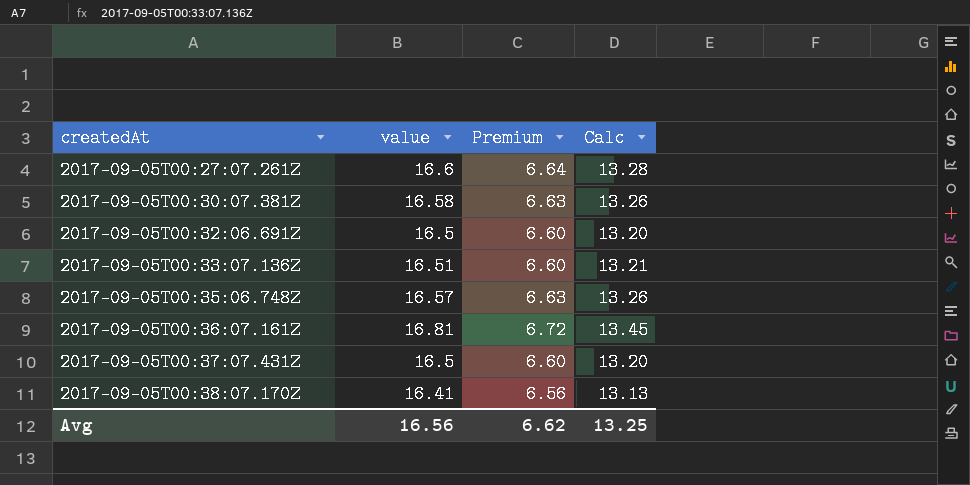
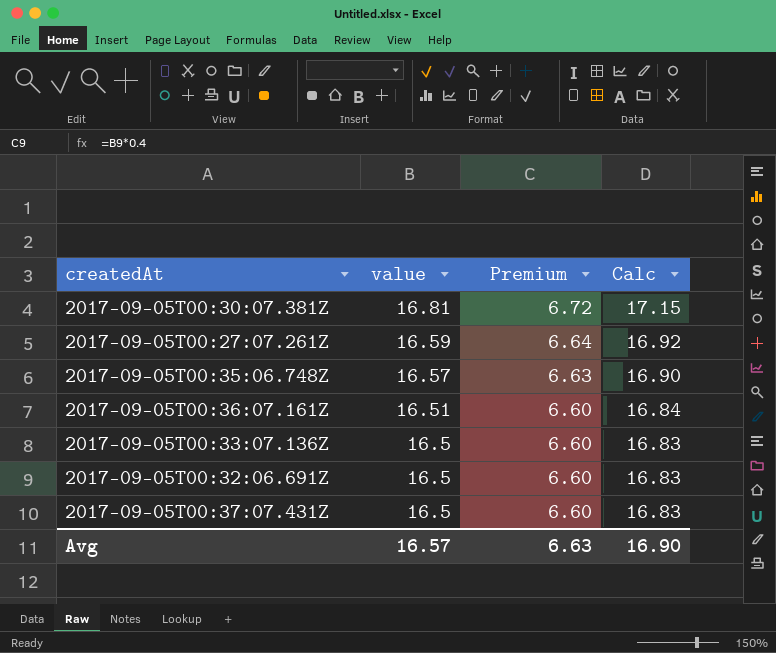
row order: createdAt ascending -> value descending
column Calc | formula: [value] * 0.8 -> [value] * 1.02
row 2017-09-05T00:38:07.170Z: 16.41 | 6.56 | 13.13 -> none
2017-09-05T00:30:07.381Z | value: 16.58 -> 16.81
2017-09-05T00:30:07.381Z | Premium: 6.63 -> 6.72
2017-09-05T00:27:07.261Z | value: 16.6 -> 16.59
2017-09-05T00:36:07.161Z | value: 16.81 -> 16.51
2017-09-05T00:36:07.161Z | Premium: 6.72 -> 6.60
2017-09-05T00:33:07.136Z | value: 16.51 -> 16.5
Avg | value: 16.56 -> 16.57
Avg | Premium: 6.62 -> 6.63
Avg | Calc: 13.25 -> 16.90

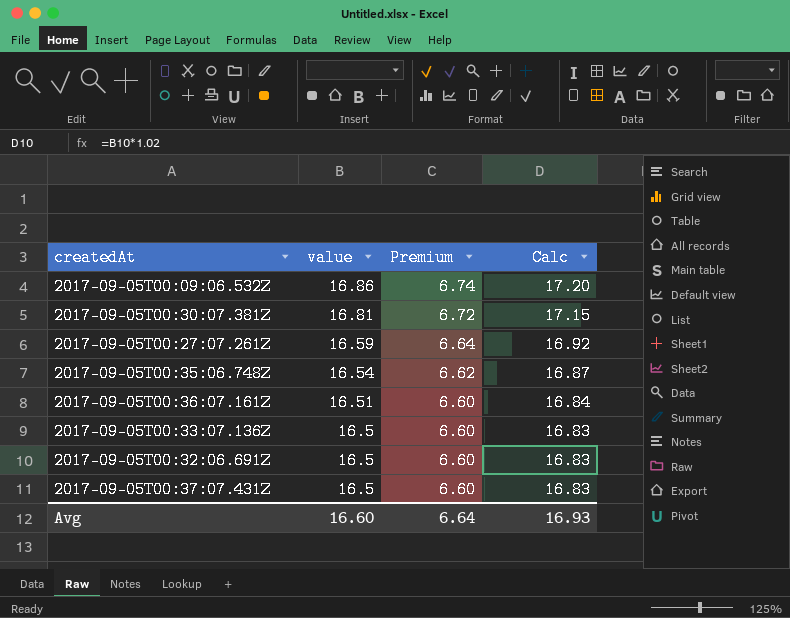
row 2017-09-05T00:09:06.532Z: none -> 16.86 | 6.74 | 17.20
2017-09-05T00:35:06.748Z | value: 16.57 -> 16.54
2017-09-05T00:35:06.748Z | Premium: 6.63 -> 6.62
2017-09-05T00:35:06.748Z | Calc: 16.90 -> 16.87
Avg | value: 16.57 -> 16.60
Avg | Premium: 6.63 -> 6.64
Avg | Calc: 16.90 -> 16.93

